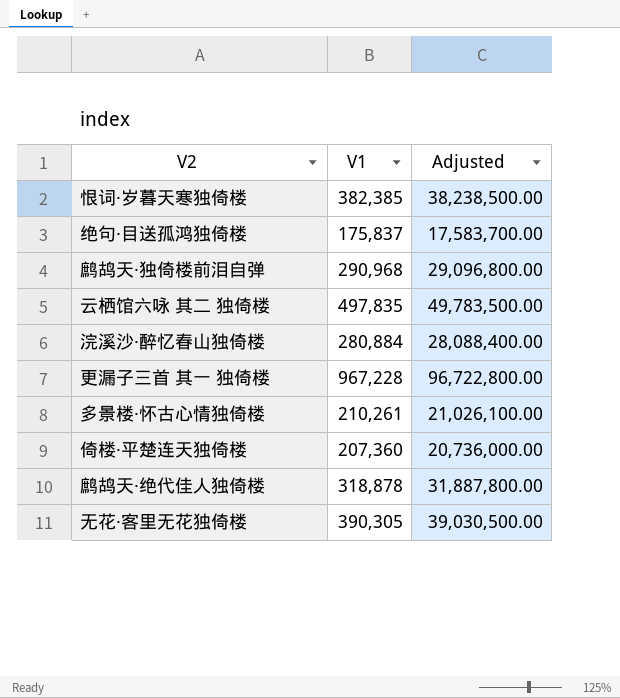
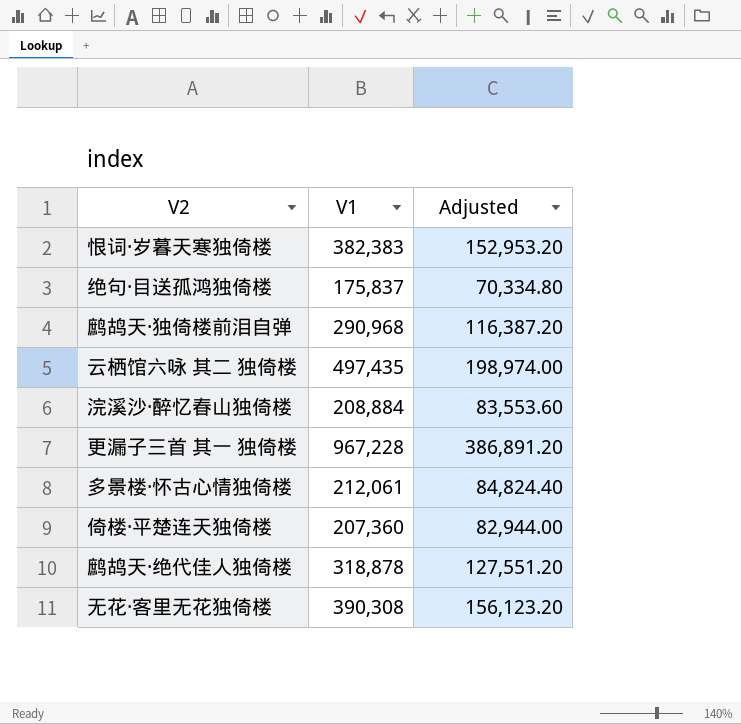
column Adjusted | formula: [V1] * 100 -> [V1] * 0.4
恨词·岁暮天寒独倚楼 | V1: 382,385 -> 382,383
云栖馆六咏 其二 独倚楼 | V1: 497,835 -> 497,435
浣溪沙·醉忆春山独倚楼 | V1: 280,884 -> 208,884
多景楼·怀古心情独倚楼 | V1: 210,261 -> 212,061
无花·客里无花独倚楼 | V1: 390,305 -> 390,308

